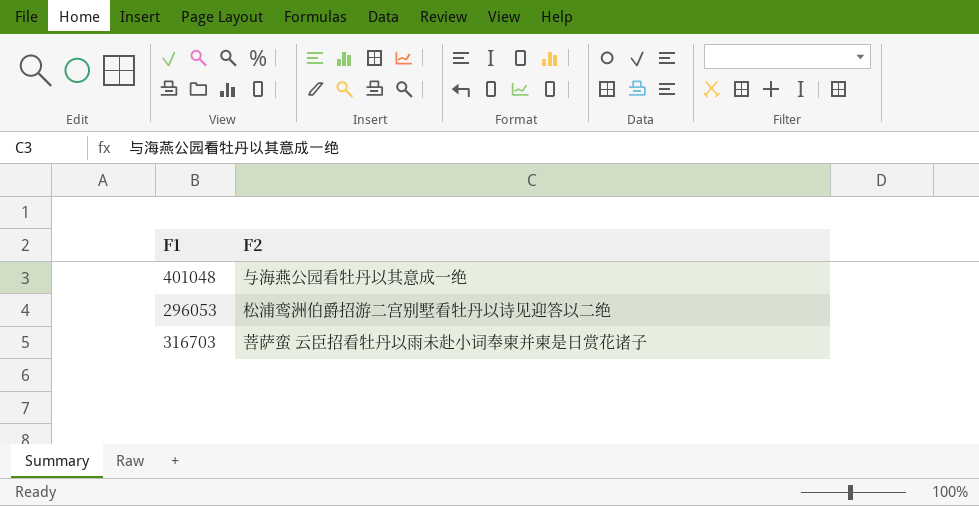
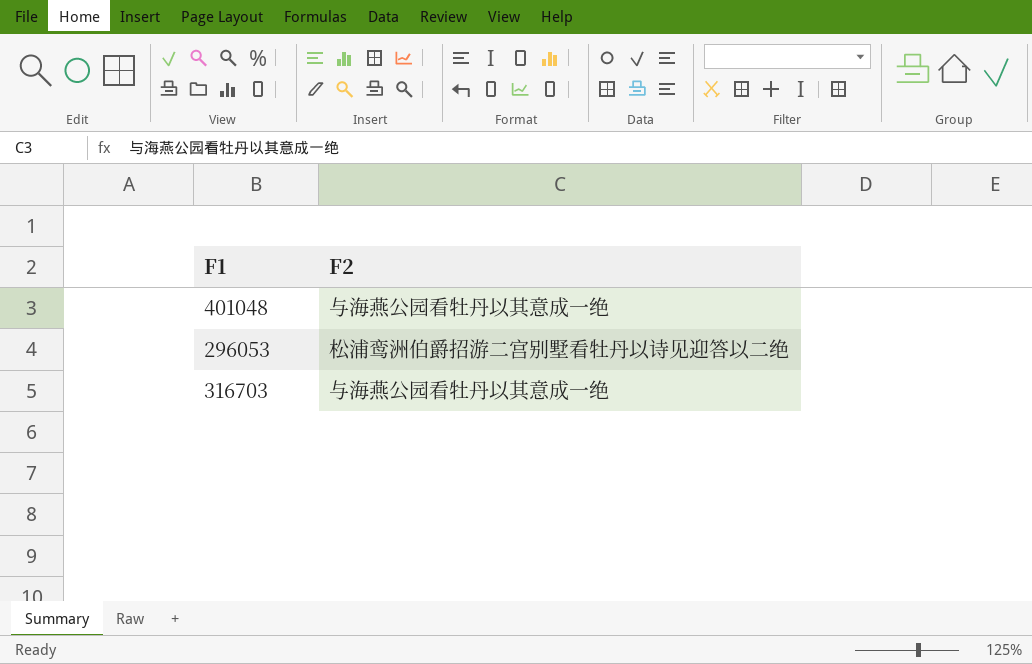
316703 | F2: 菩萨蛮 云臣招看牡丹以雨未赴小词奉柬并柬是日赏花诸子 -> 与海燕公园看牡丹以其意成一绝

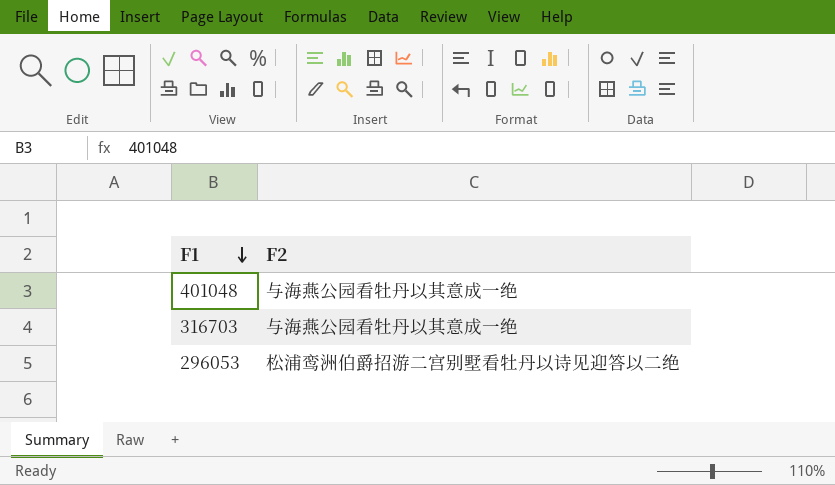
row order: none -> F1 descending

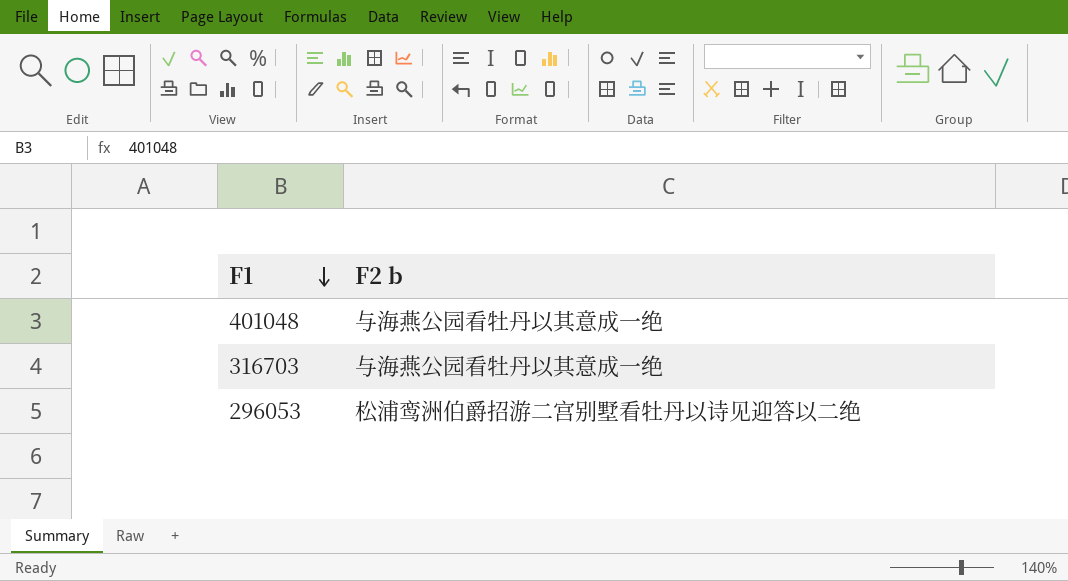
column name: F2 -> F2 b

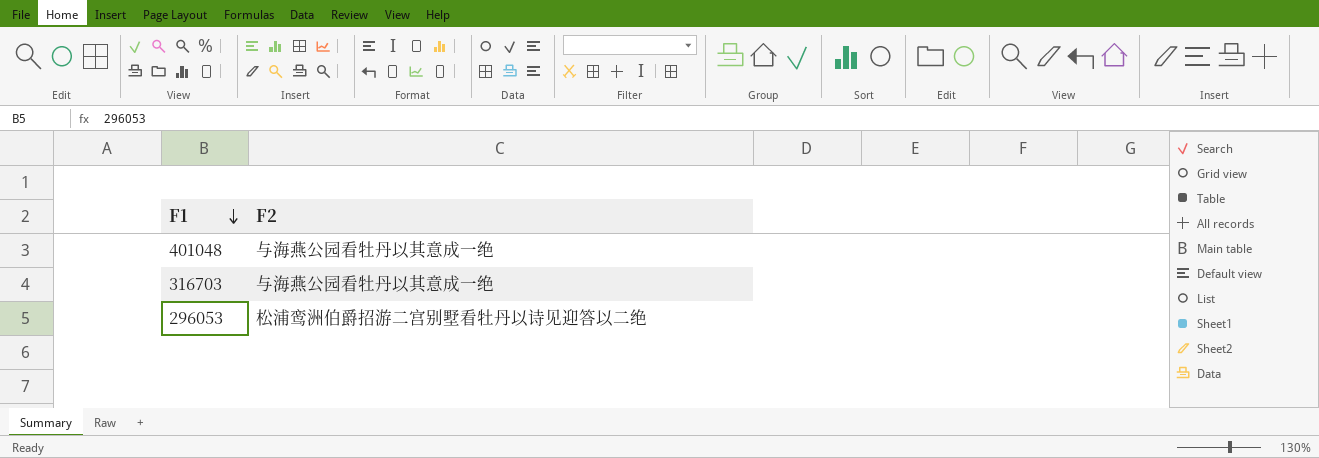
column name: F2 b -> F2

